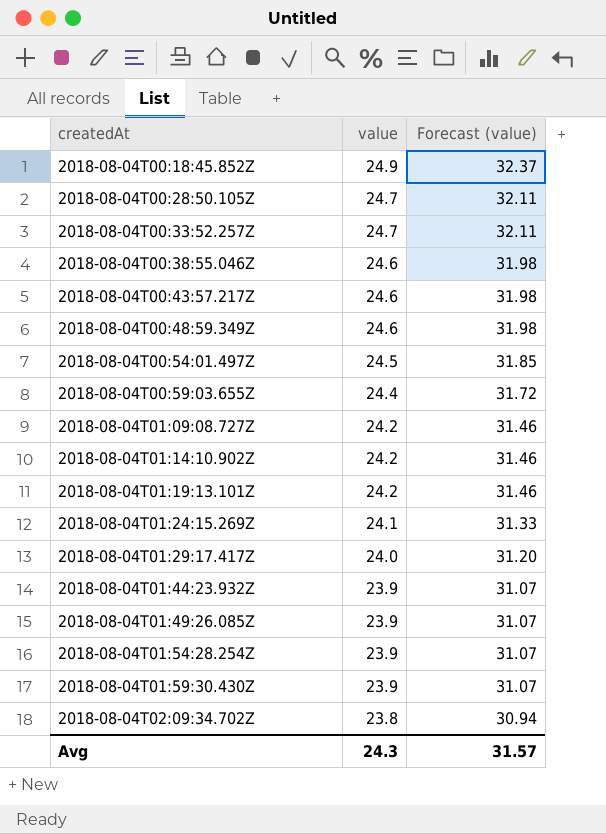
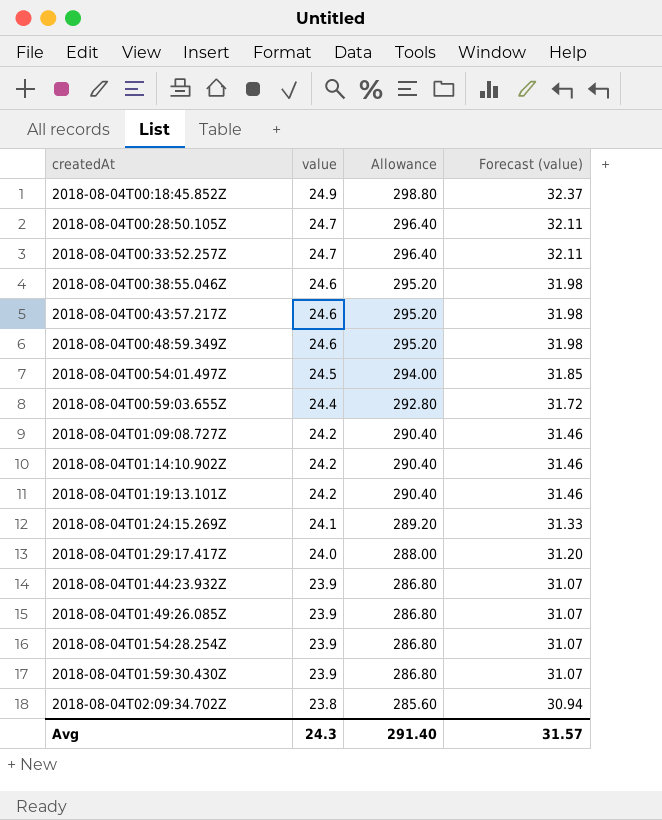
column Allowance | formula: none -> [value] * 12

